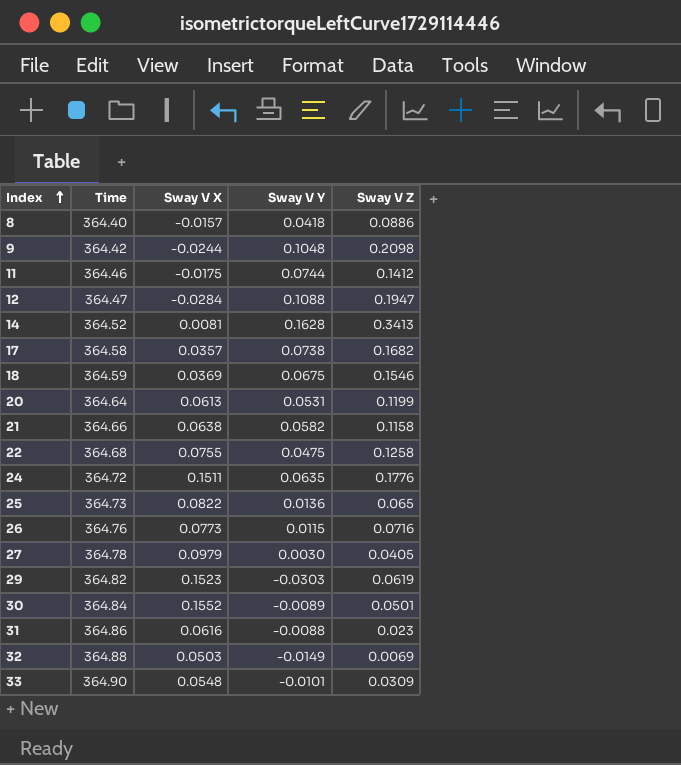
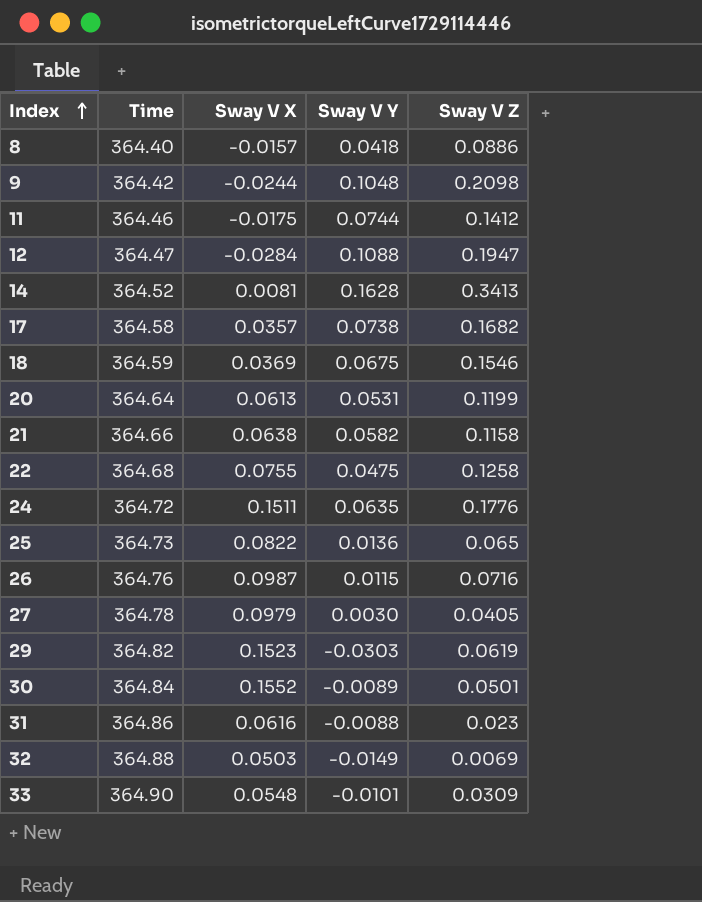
26 | Sway V X: 0.0773 -> 0.0987

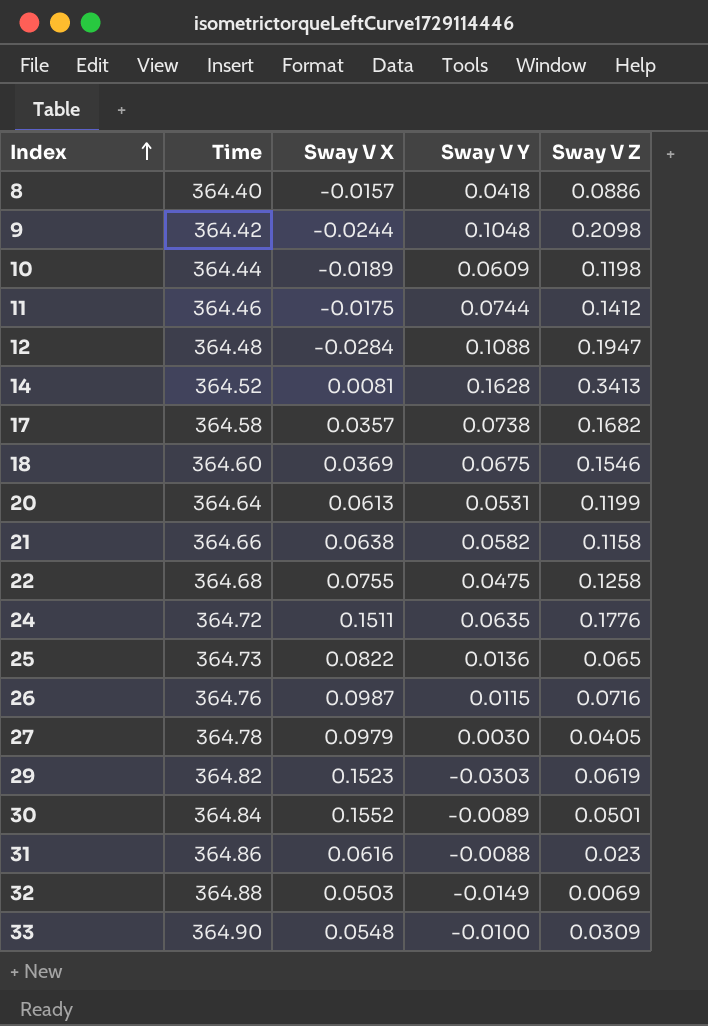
row 10: none -> 364.44 | -0.0189 | 0.0609 | 0.1198
12 | Time: 364.47 -> 364.48
18 | Time: 364.59 -> 364.60
33 | Sway V Y: -0.0101 -> -0.0100

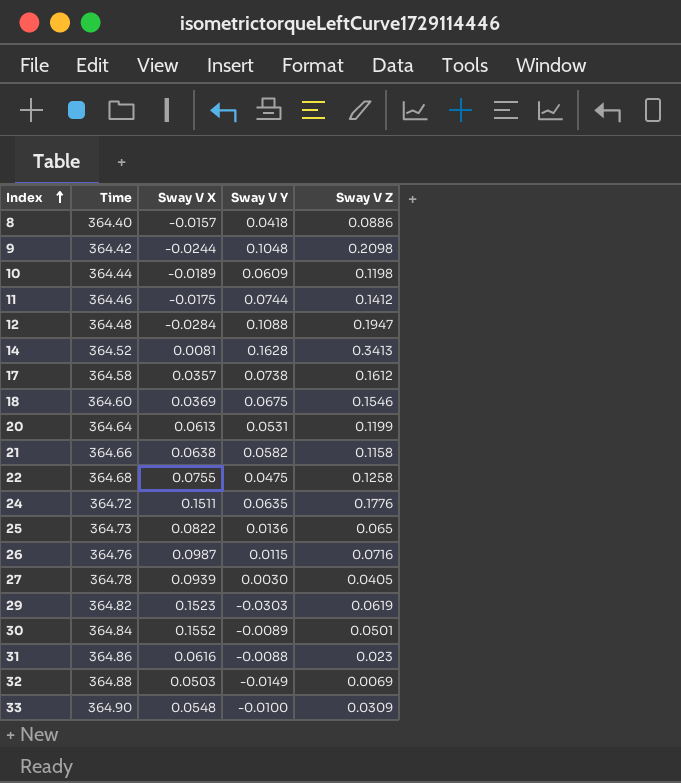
17 | Sway V Z: 0.1682 -> 0.1612
27 | Sway V X: 0.0979 -> 0.0939

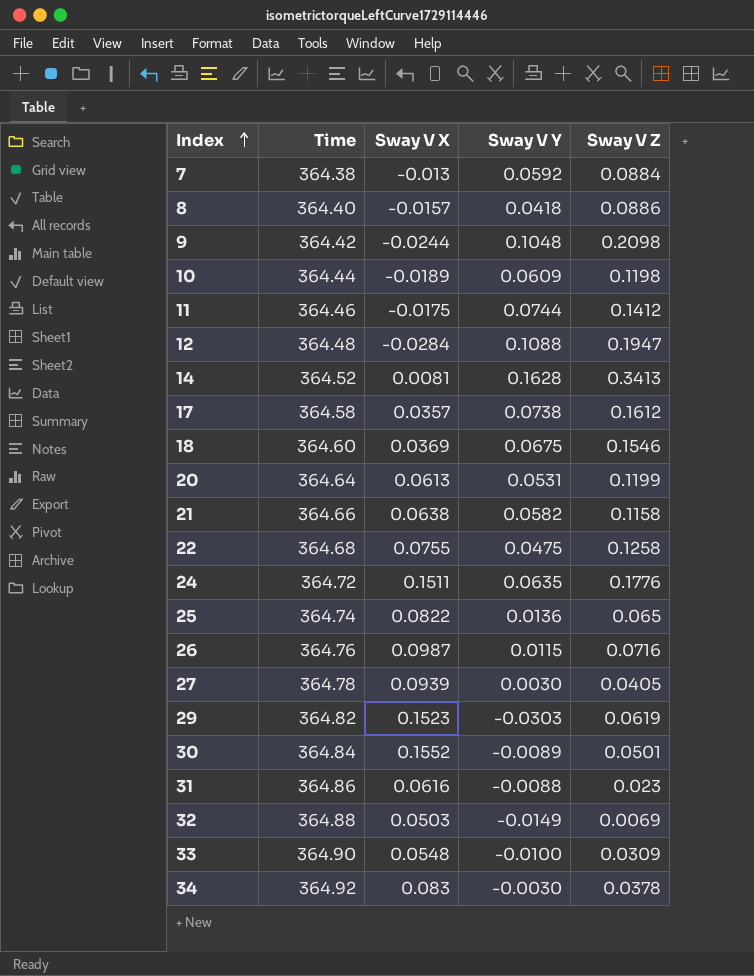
row 7: none -> 364.38 | -0.013 | 0.0592 | 0.0884
25 | Time: 364.73 -> 364.74
row 34: none -> 364.92 | 0.083 | -0.0030 | 0.0378

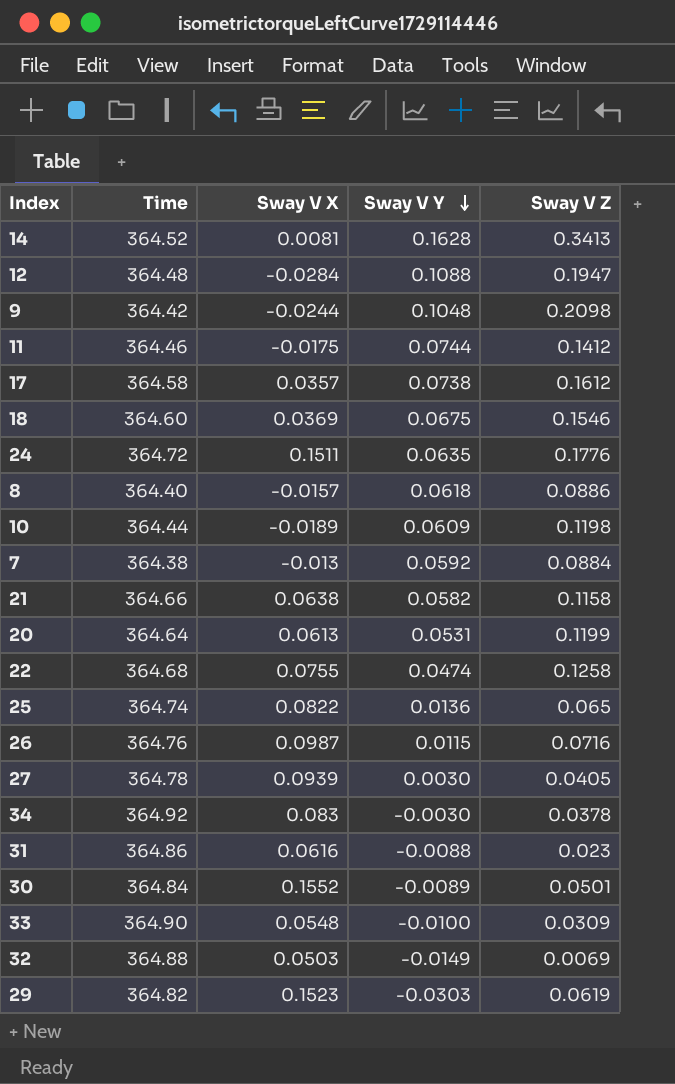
row order: Index ascending -> Sway V Y descending
8 | Sway V Y: 0.0418 -> 0.0618
22 | Sway V Y: 0.0475 -> 0.0474

